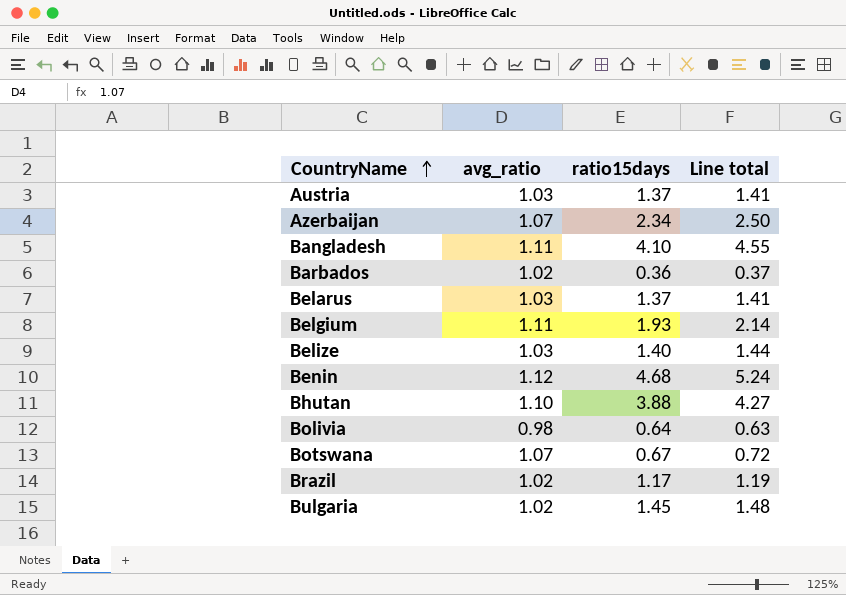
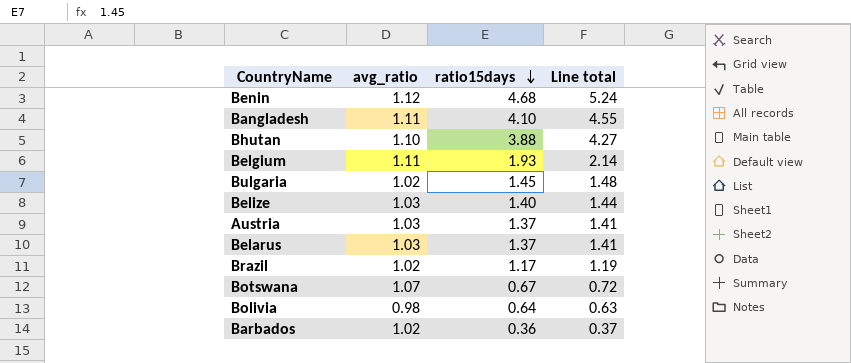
row order: CountryName ascending -> ratio15days descending
row Azerbaijan: 1.07 | 2.34 | 2.50 -> none

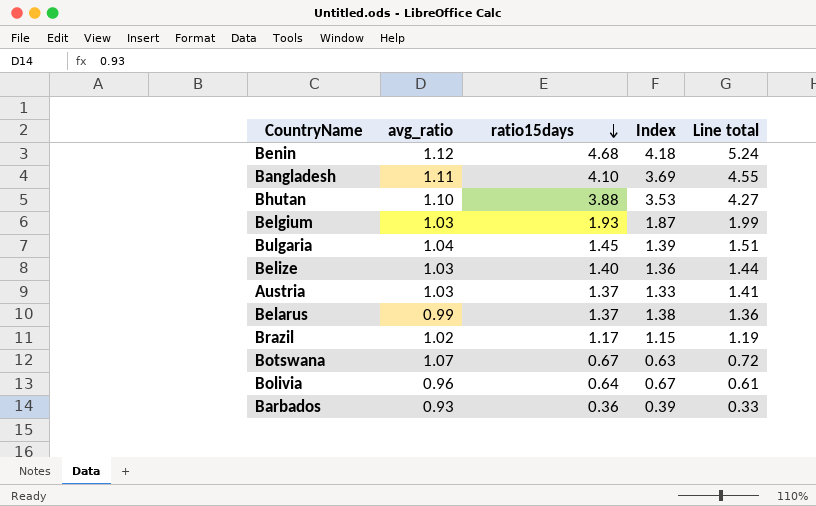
column Index | formula: none -> [ratio15days] / [avg_ratio]
Belgium | avg_ratio: 1.11 -> 1.03
Belgium | Line total: 2.14 -> 1.99
Bulgaria | avg_ratio: 1.02 -> 1.04
Bulgaria | Line total: 1.48 -> 1.51
Belarus | avg_ratio: 1.03 -> 0.99
Belarus | Line total: 1.41 -> 1.36
Bolivia | avg_ratio: 0.98 -> 0.96
Bolivia | Line total: 0.63 -> 0.61
Barbados | avg_ratio: 1.02 -> 0.93
Barbados | Line total: 0.37 -> 0.33

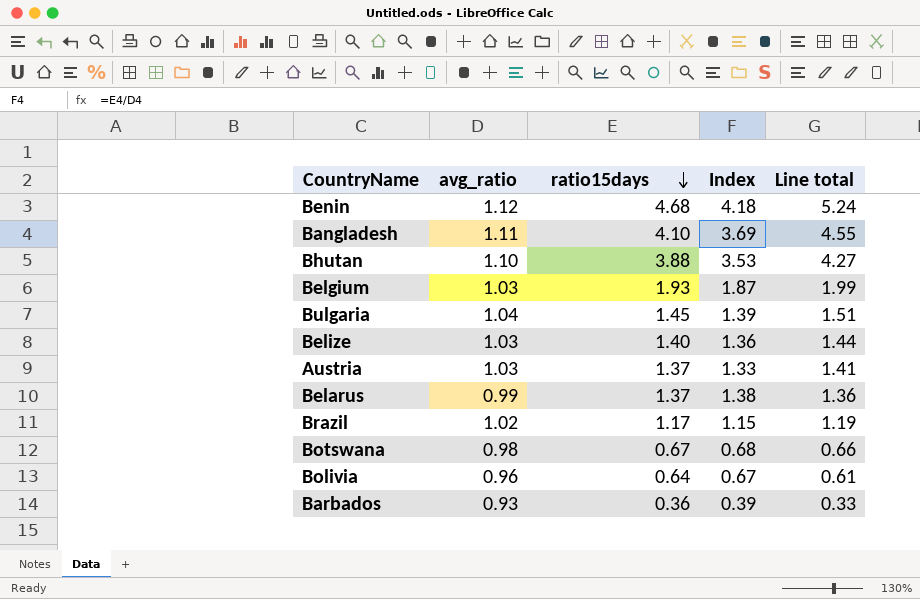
Botswana | avg_ratio: 1.07 -> 0.98
Botswana | Index: 0.63 -> 0.68
Botswana | Line total: 0.72 -> 0.66

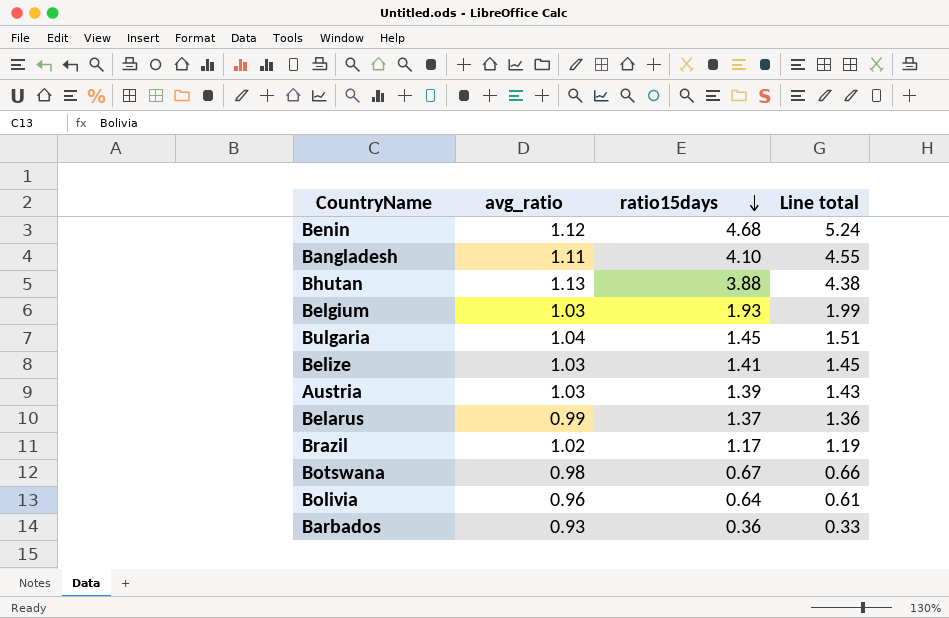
column Index | formula: [ratio15days] / [avg_ratio] -> none
Bhutan | avg_ratio: 1.10 -> 1.13
Bhutan | Line total: 4.27 -> 4.38
Belize | ratio15days: 1.40 -> 1.41
Belize | Line total: 1.44 -> 1.45
Austria | ratio15days: 1.37 -> 1.39
Austria | Line total: 1.41 -> 1.43

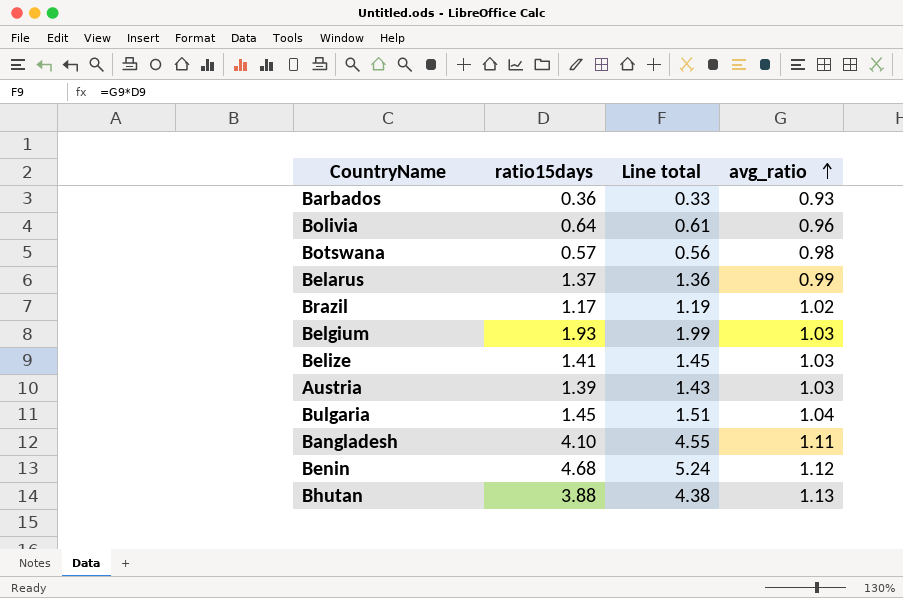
row order: ratio15days descending -> avg_ratio ascending
column avg_ratio | position: 2 -> 4
Botswana | ratio15days: 0.67 -> 0.57
Botswana | Line total: 0.66 -> 0.56

